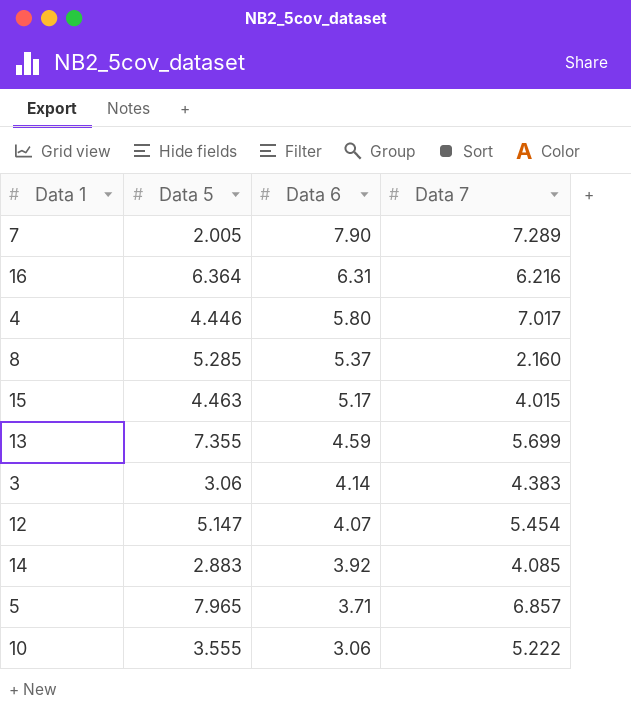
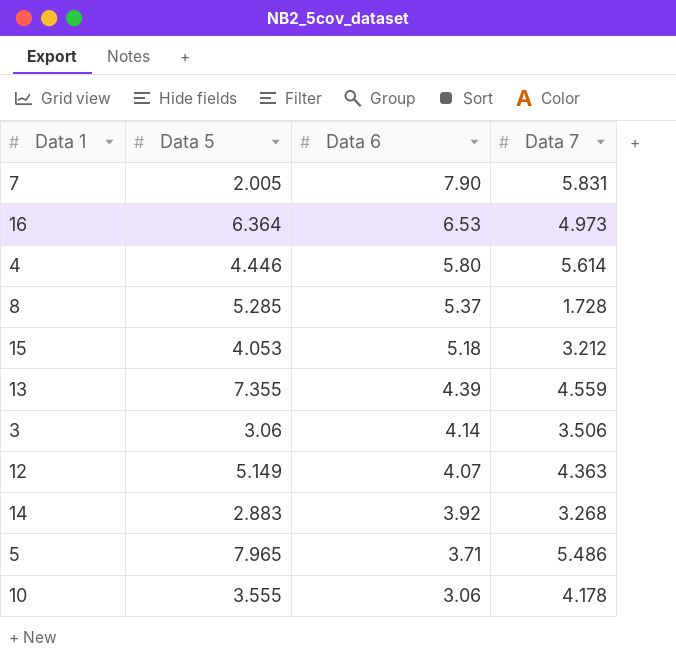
7 | Data 7: 7.289 -> 5.831
16 | Data 6: 6.31 -> 6.53
16 | Data 7: 6.216 -> 4.973
4 | Data 7: 7.017 -> 5.614
8 | Data 7: 2.160 -> 1.728
15 | Data 5: 4.463 -> 4.053
15 | Data 6: 5.17 -> 5.18
15 | Data 7: 4.015 -> 3.212
13 | Data 6: 4.59 -> 4.39
13 | Data 7: 5.699 -> 4.559
3 | Data 7: 4.383 -> 3.506
12 | Data 5: 5.147 -> 5.149
12 | Data 7: 5.454 -> 4.363
14 | Data 7: 4.085 -> 3.268
5 | Data 7: 6.857 -> 5.486
10 | Data 7: 5.222 -> 4.178

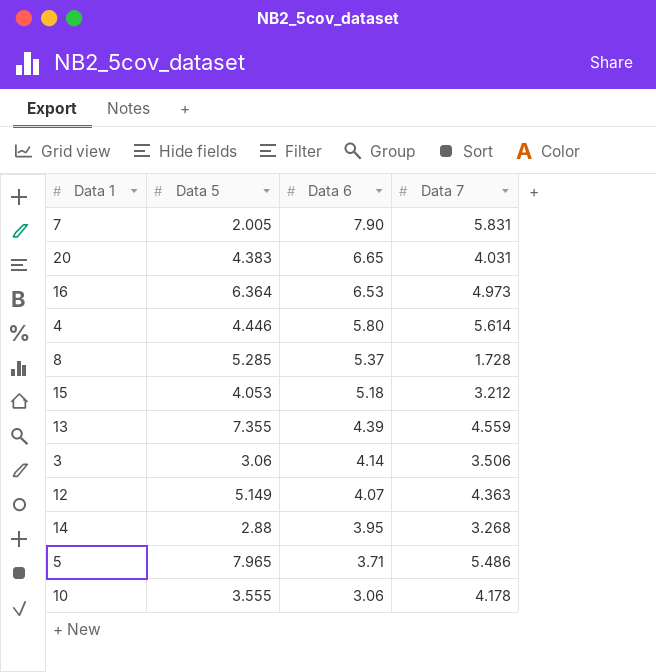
row 20: none -> 4.383 | 6.65 | 4.031
14 | Data 5: 2.883 -> 2.88
14 | Data 6: 3.92 -> 3.95

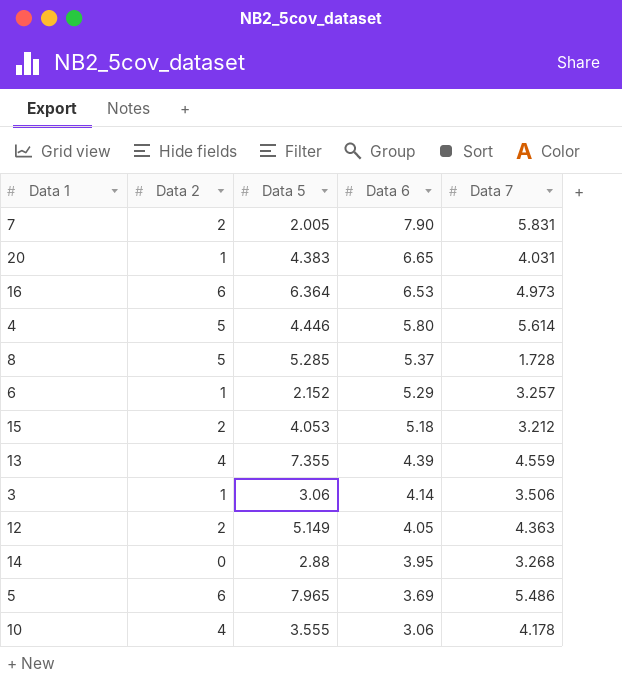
column Data 2 | position: none -> 2
row 6: none -> 1 | 2.152 | 5.29 | 3.257
12 | Data 6: 4.07 -> 4.05
5 | Data 6: 3.71 -> 3.69

